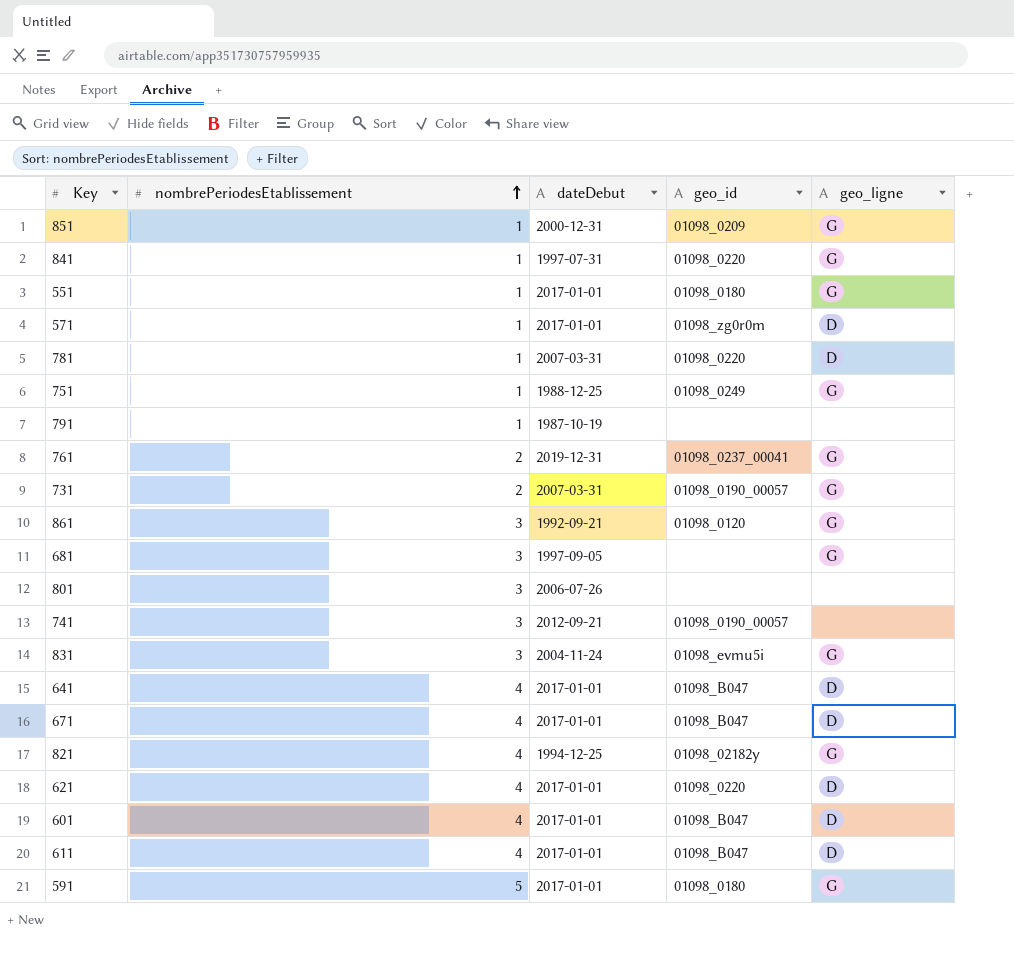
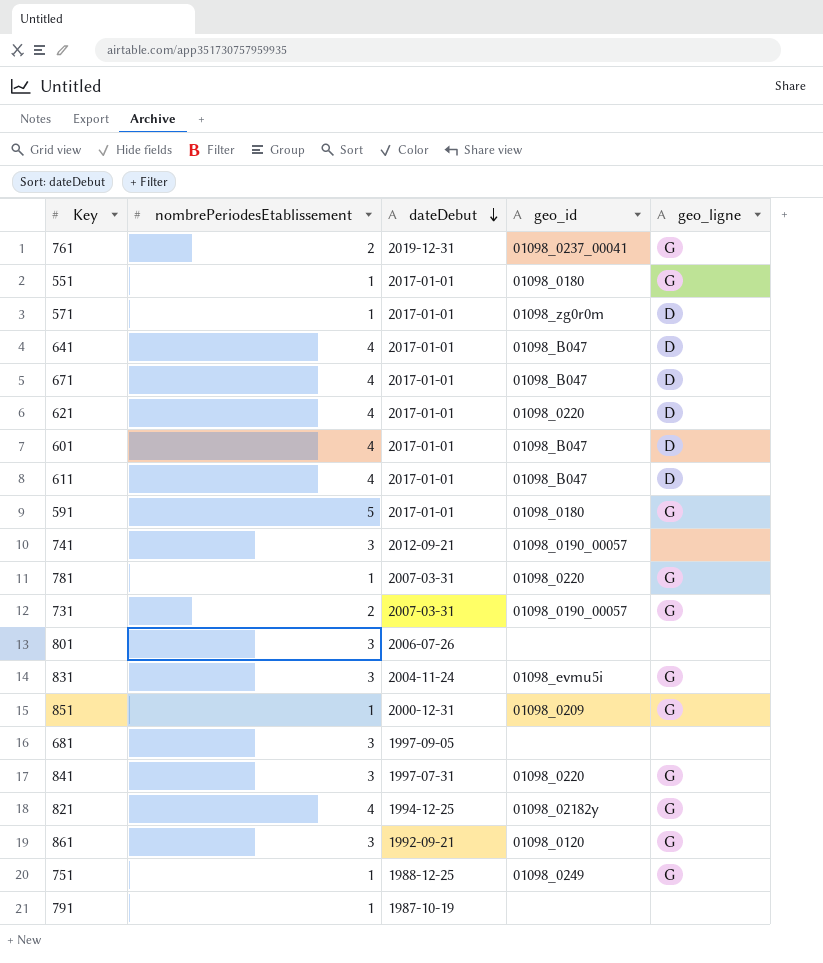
row order: nombrePeriodesEtablissement ascending -> dateDebut descending
781 | geo_ligne: D -> G
681 | geo_ligne: G -> none
841 | nombrePeriodesEtablissement: 1 -> 3

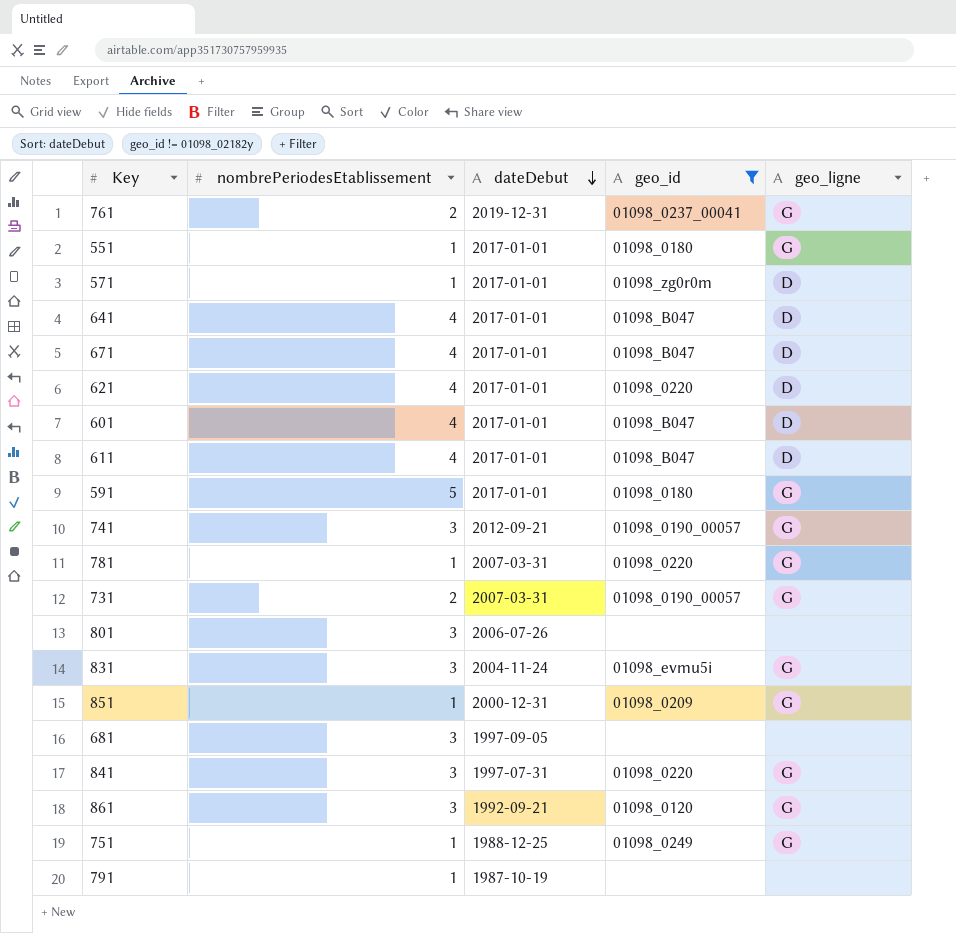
filter: none -> geo_id != 01098_02182y
741 | geo_ligne: none -> G

